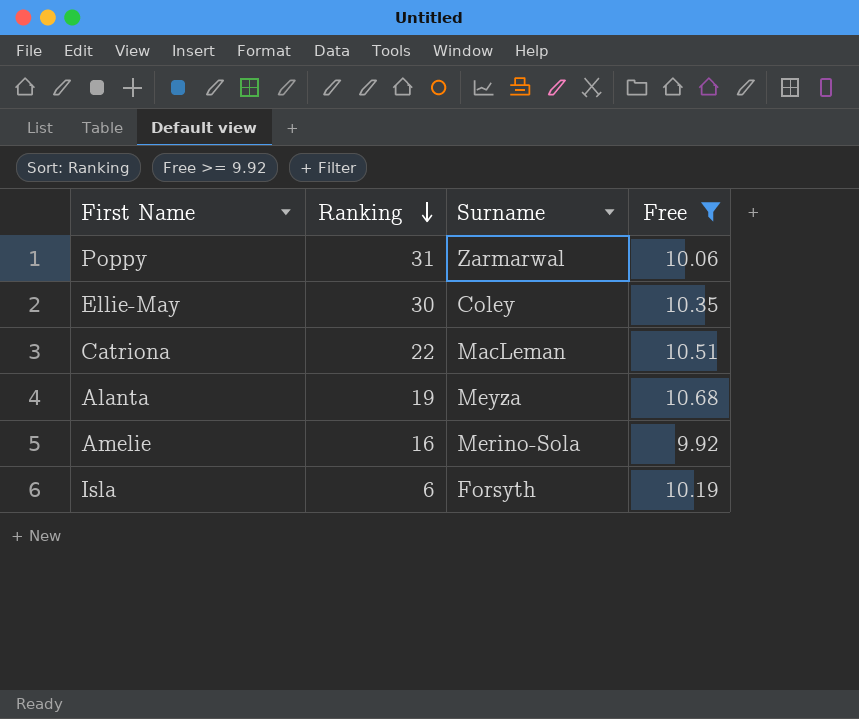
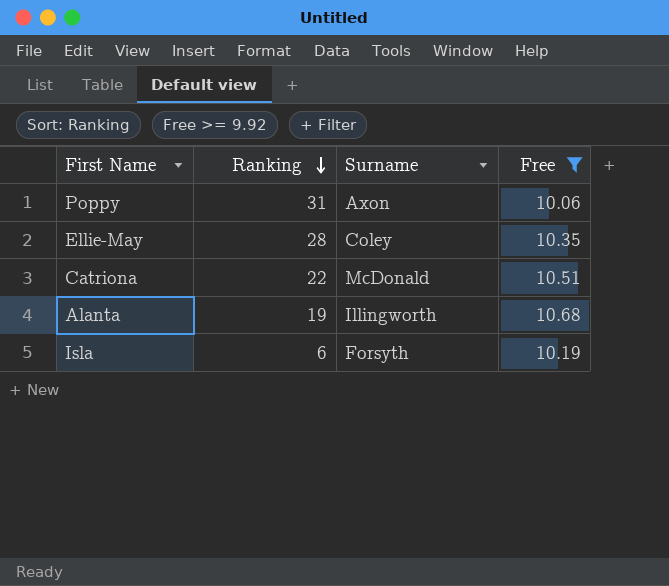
row Amelie: 16 | Merino-Sola | 9.92 -> none
Poppy | Surname: Zarmarwal -> Axon
Ellie-May | Ranking: 30 -> 28
Catriona | Surname: MacLeman -> McDonald
Alanta | Surname: Meyza -> Illingworth

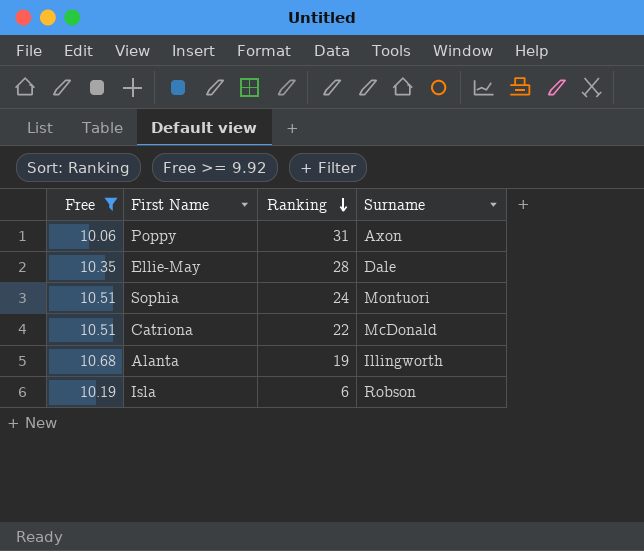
column Free | position: 4 -> 1
Ellie-May | Surname: Coley -> Dale
row Sophia: none -> 10.51 | 24 | Montuori
Isla | Surname: Forsyth -> Robson

